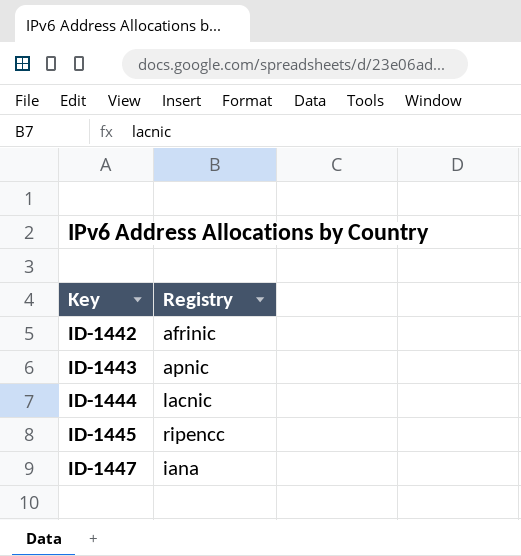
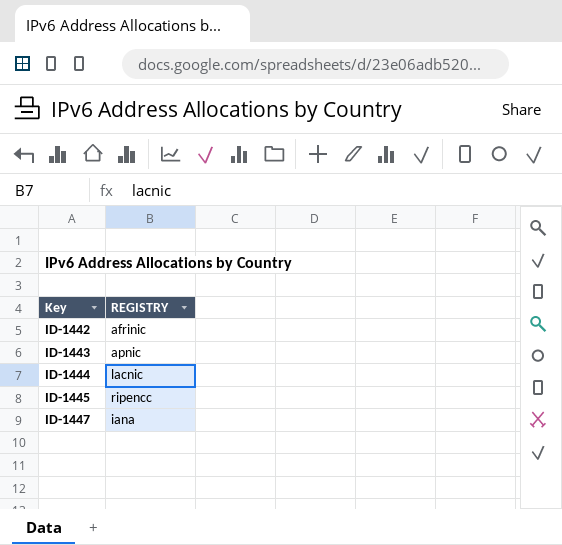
column name: Registry -> REGISTRY

